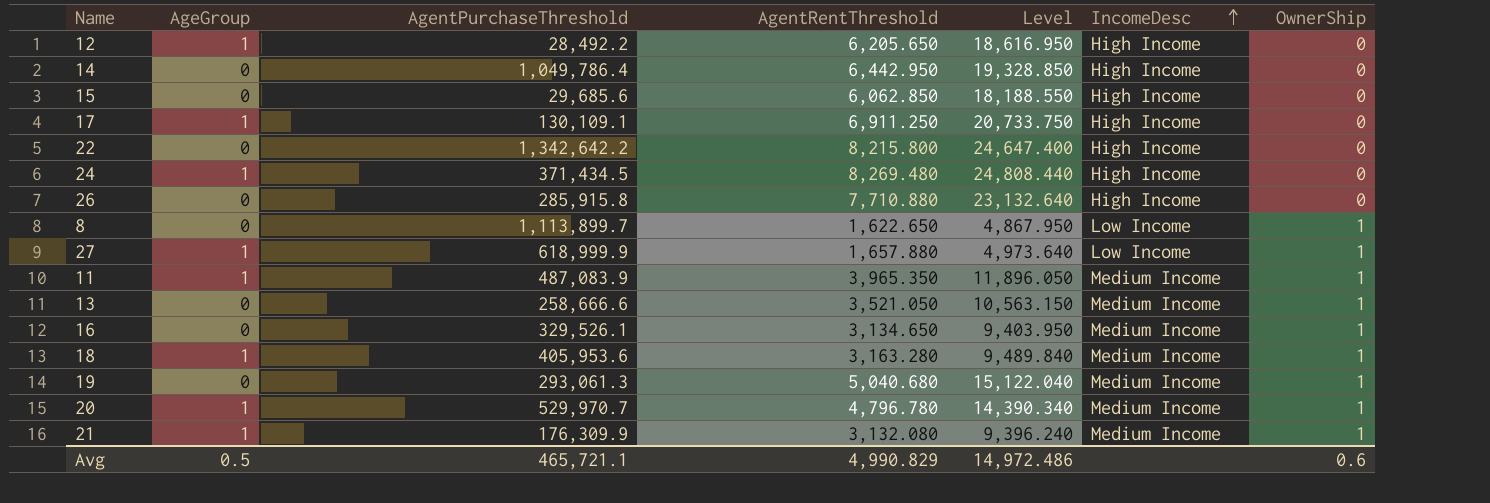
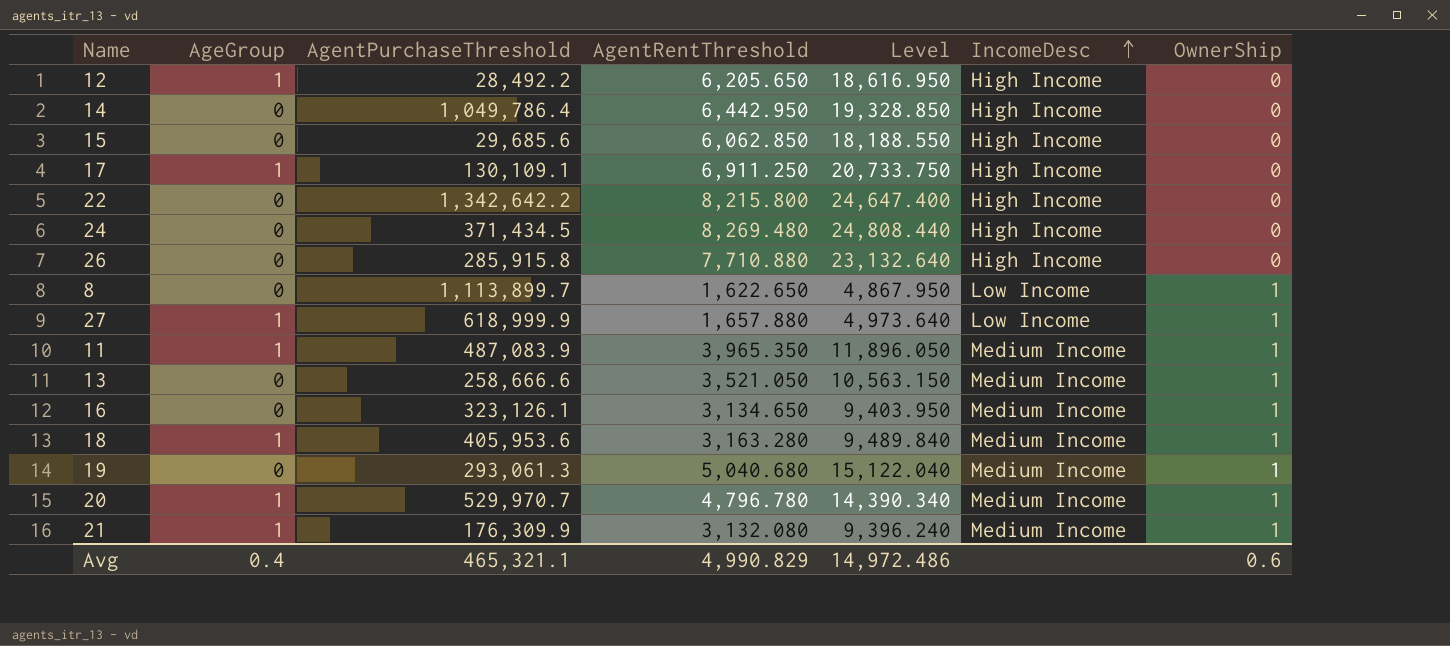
24 | AgeGroup: 1 -> 0
16 | AgentPurchaseThreshold: 329,526.1 -> 323,126.1
Avg | AgeGroup: 0.5 -> 0.4
Avg | AgentPurchaseThreshold: 465,721.1 -> 465,321.1

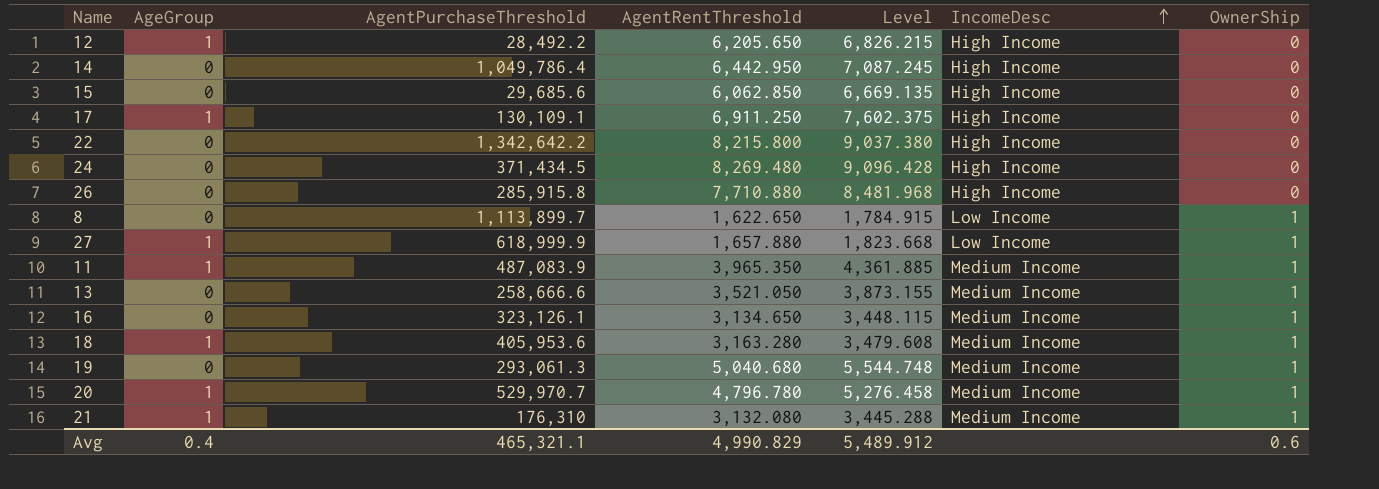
column Level | formula: [AgentRentThreshold] * 3 -> [AgentRentThreshold] * 1.1
21 | AgentPurchaseThreshold: 176,309.9 -> 176,310
Avg | Level: 14,972.486 -> 5,489.912

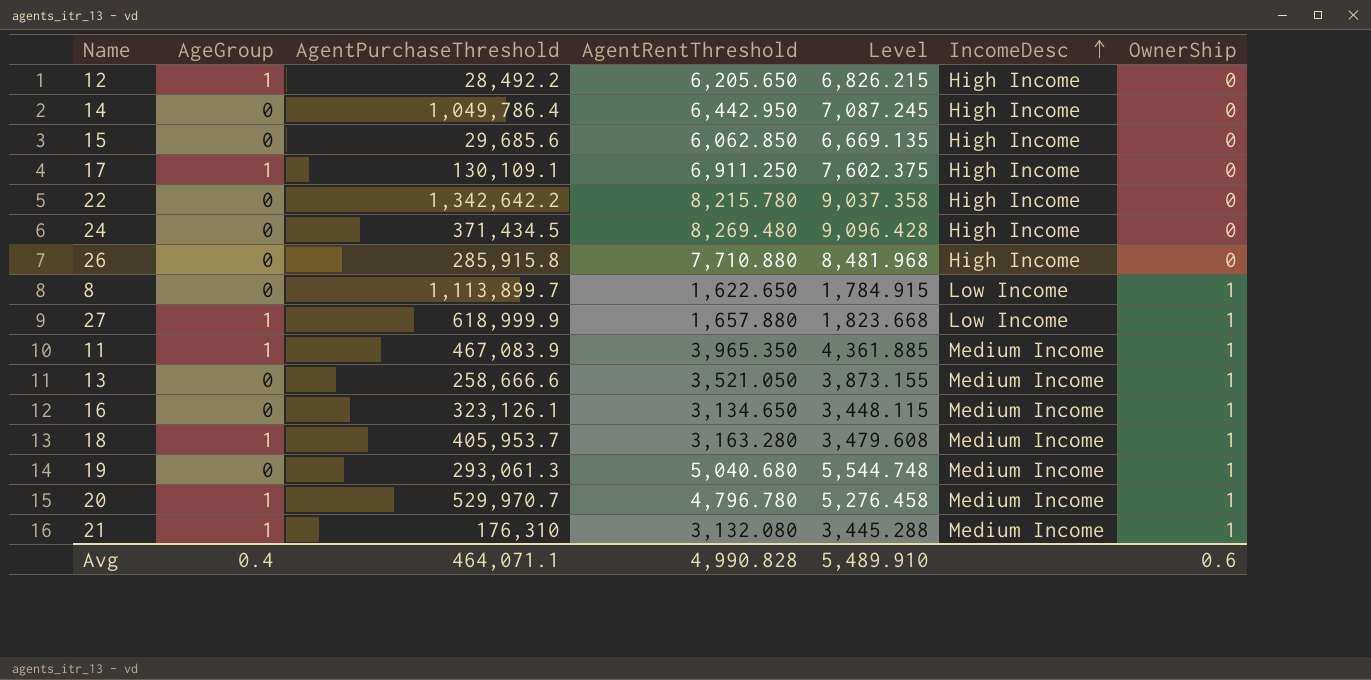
22 | AgentRentThreshold: 8,215.800 -> 8,215.780
22 | Level: 9,037.380 -> 9,037.358
11 | AgentPurchaseThreshold: 487,083.9 -> 467,083.9
18 | AgentPurchaseThreshold: 405,953.6 -> 405,953.7
Avg | AgentPurchaseThreshold: 465,321.1 -> 464,071.1
Avg | AgentRentThreshold: 4,990.829 -> 4,990.828
Avg | Level: 5,489.912 -> 5,489.910

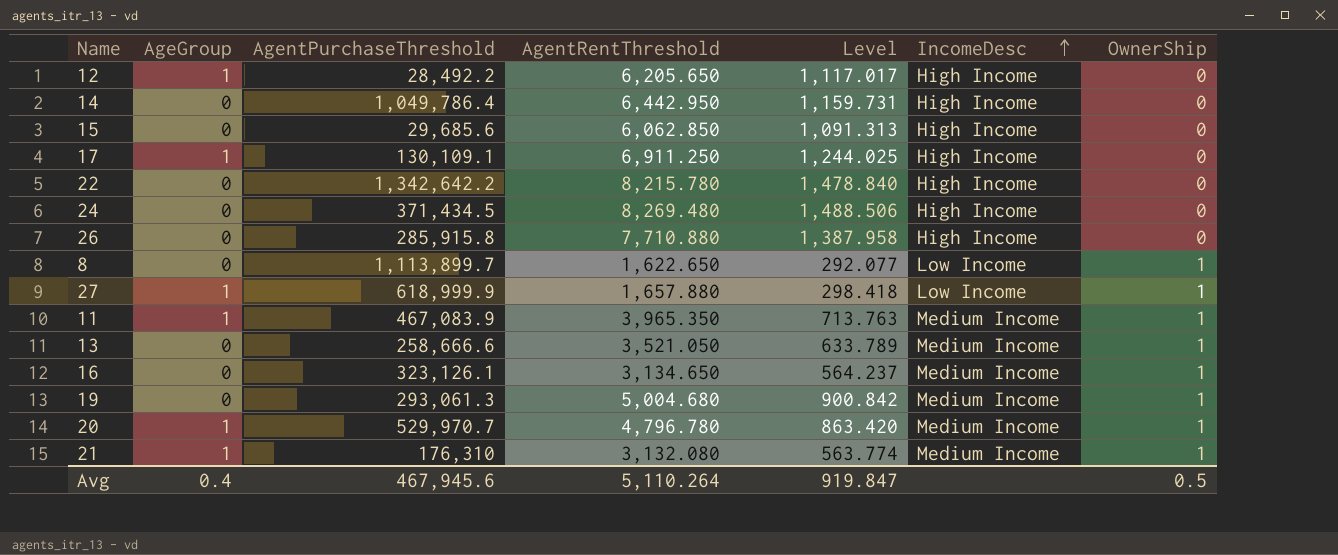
column Level | formula: [AgentRentThreshold] * 1.1 -> [AgentRentThreshold] * 0.18
row 18: 1 | 405,953.7 | 3,163.280 | 3,479.608 | Medium Income | 1 -> none
19 | AgentRentThreshold: 5,040.680 -> 5,004.680
Avg | AgentPurchaseThreshold: 464,071.1 -> 467,945.6
Avg | AgentRentThreshold: 4,990.828 -> 5,110.264
Avg | Level: 5,489.910 -> 919.847
Avg | OwnerShip: 0.6 -> 0.5

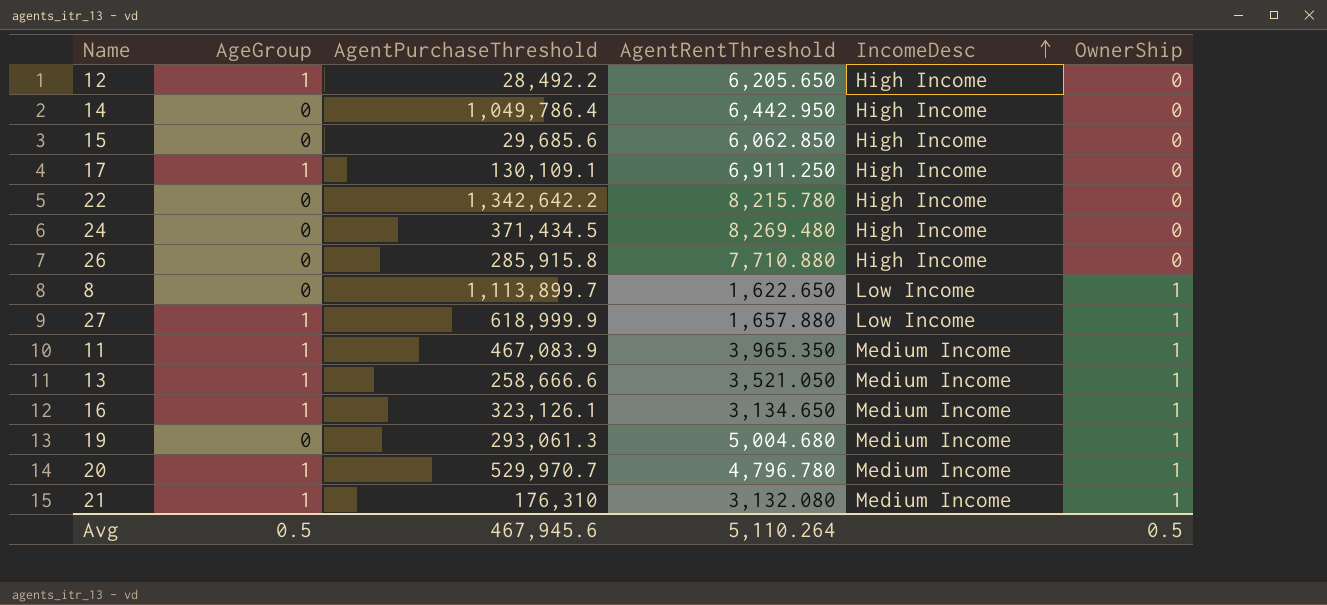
column Level | formula: [AgentRentThreshold] * 0.18 -> none
13 | AgeGroup: 0 -> 1
16 | AgeGroup: 0 -> 1
Avg | AgeGroup: 0.4 -> 0.5

